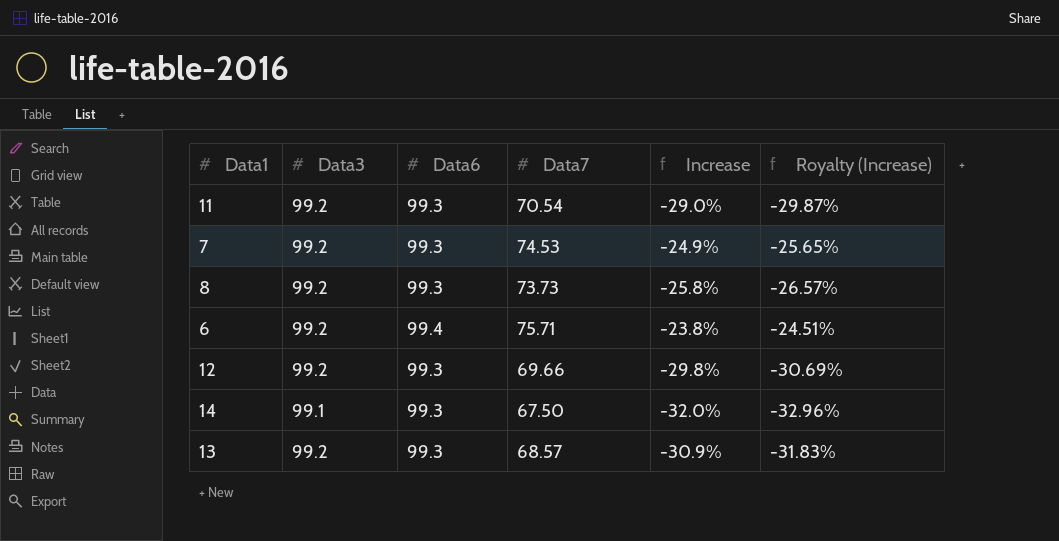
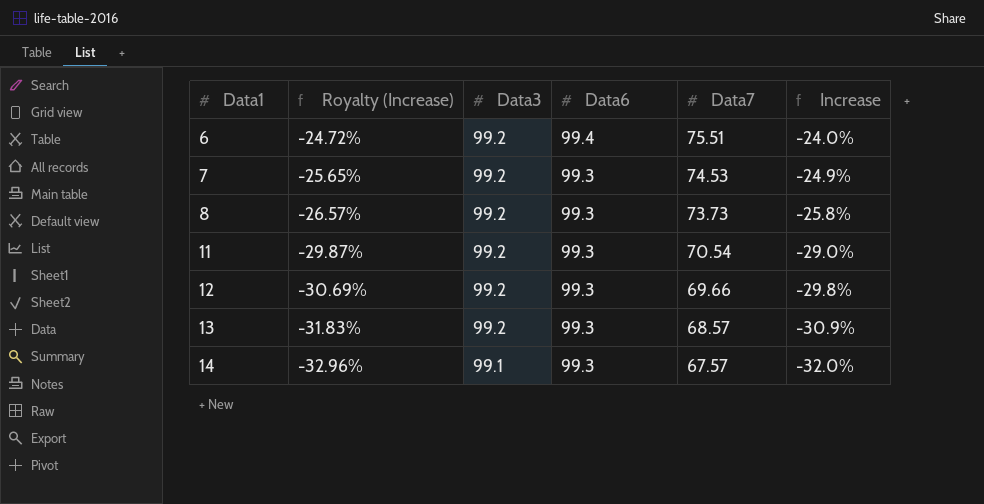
row order: none -> Data1 ascending
column Royalty (Increase) | position: 6 -> 2
6 | Royalty (Increase): -24.51% -> -24.72%
6 | Data7: 75.71 -> 75.51
6 | Increase: -23.8% -> -24.0%
14 | Data7: 67.50 -> 67.57

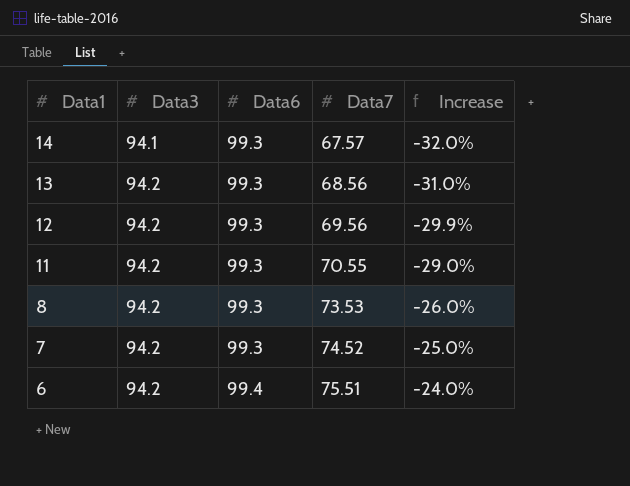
row order: Data1 ascending -> Data1 descending
column Royalty (Increase) | formula: [Increase] * 1.03 -> none
14 | Data3: 99.1 -> 94.1
13 | Data3: 99.2 -> 94.2
13 | Data7: 68.57 -> 68.56
13 | Increase: -30.9% -> -31.0%
12 | Data3: 99.2 -> 94.2
12 | Data7: 69.66 -> 69.56
12 | Increase: -29.8% -> -29.9%
11 | Data3: 99.2 -> 94.2
11 | Data7: 70.54 -> 70.55
8 | Data3: 99.2 -> 94.2
8 | Data7: 73.73 -> 73.53
8 | Increase: -25.8% -> -26.0%
7 | Data3: 99.2 -> 94.2
7 | Data7: 74.53 -> 74.52
7 | Increase: -24.9% -> -25.0%
6 | Data3: 99.2 -> 94.2

